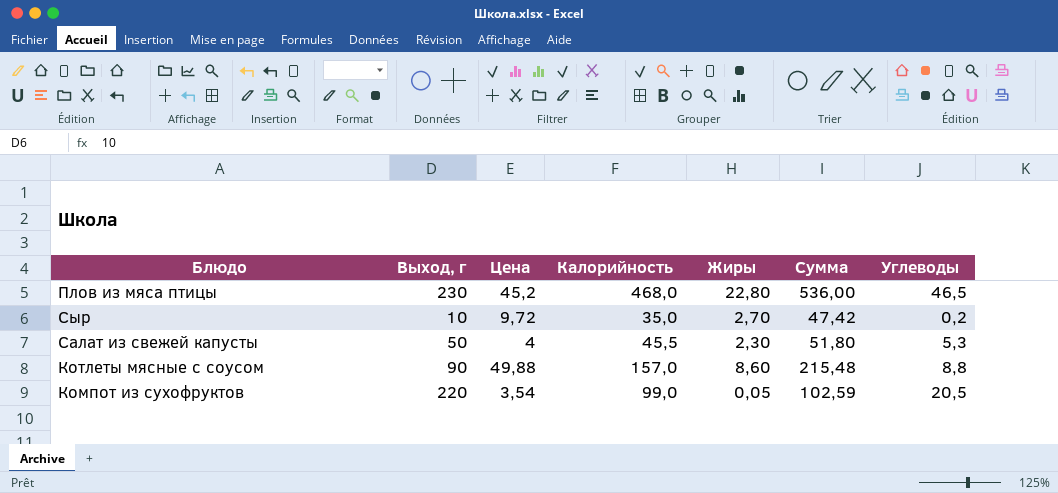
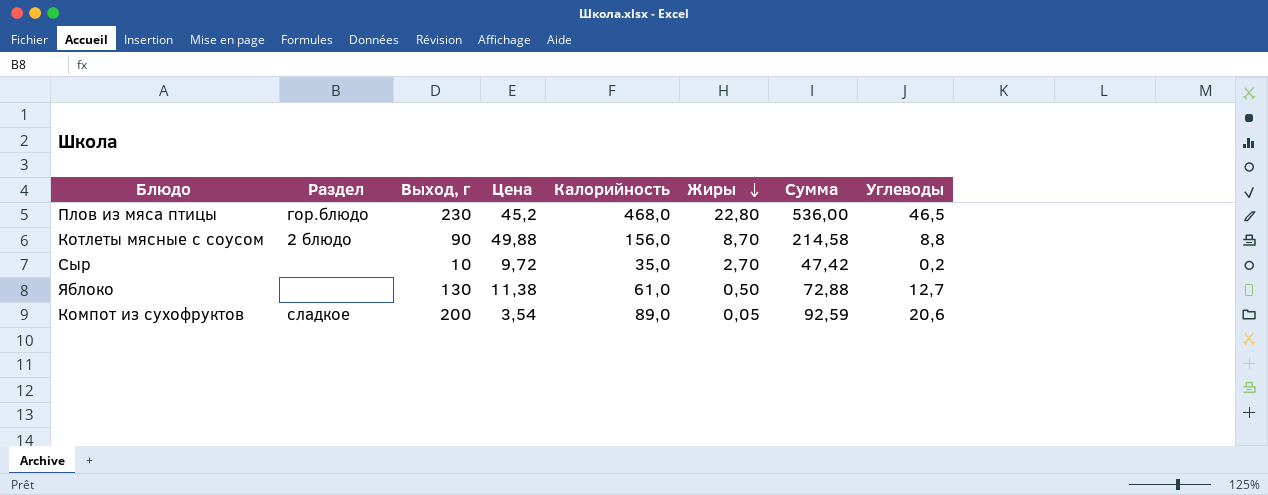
row order: none -> Жиры descending
column Раздел | position: none -> 2
row Салат из свежей капусты: 50 | 4 | 45,5 | 2,30 | 51,80 | 5,3 -> none
Котлеты мясные с соусом | Калорийность: 157,0 -> 156,0
Котлеты мясные с соусом | Жиры: 8,60 -> 8,70
Котлеты мясные с соусом | Сумма: 215,48 -> 214,58
row Яблоко: none -> none | 130 | 11,38 | 61,0 | 0,50 | 72,88 | 12,7
Компот из сухофруктов | Выход, г: 220 -> 200
Компот из сухофруктов | Калорийность: 99,0 -> 89,0
Компот из сухофруктов | Сумма: 102,59 -> 92,59
Компот из сухофруктов | Углеводы: 20,5 -> 20,6

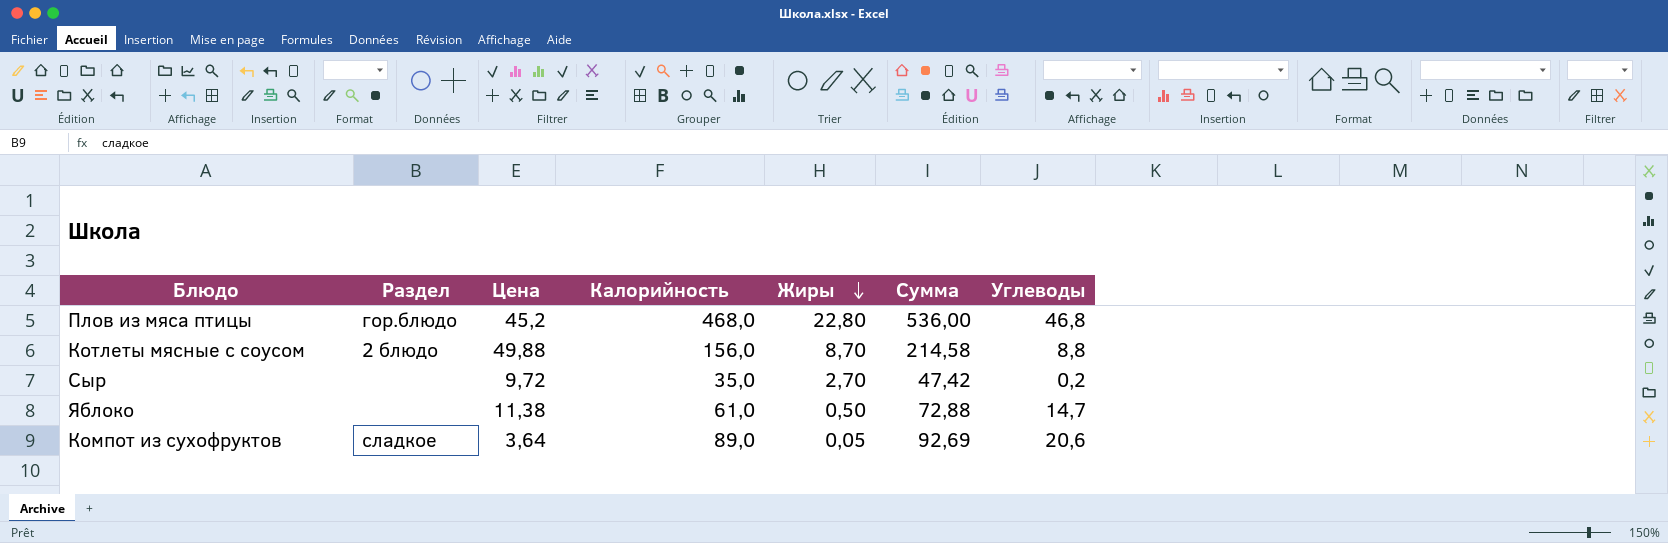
column Выход, г | position: 3 -> none
Плов из мяса птицы | Углеводы: 46,5 -> 46,8
Яблоко | Углеводы: 12,7 -> 14,7
Компот из сухофруктов | Цена: 3,54 -> 3,64
Компот из сухофруктов | Сумма: 92,59 -> 92,69

